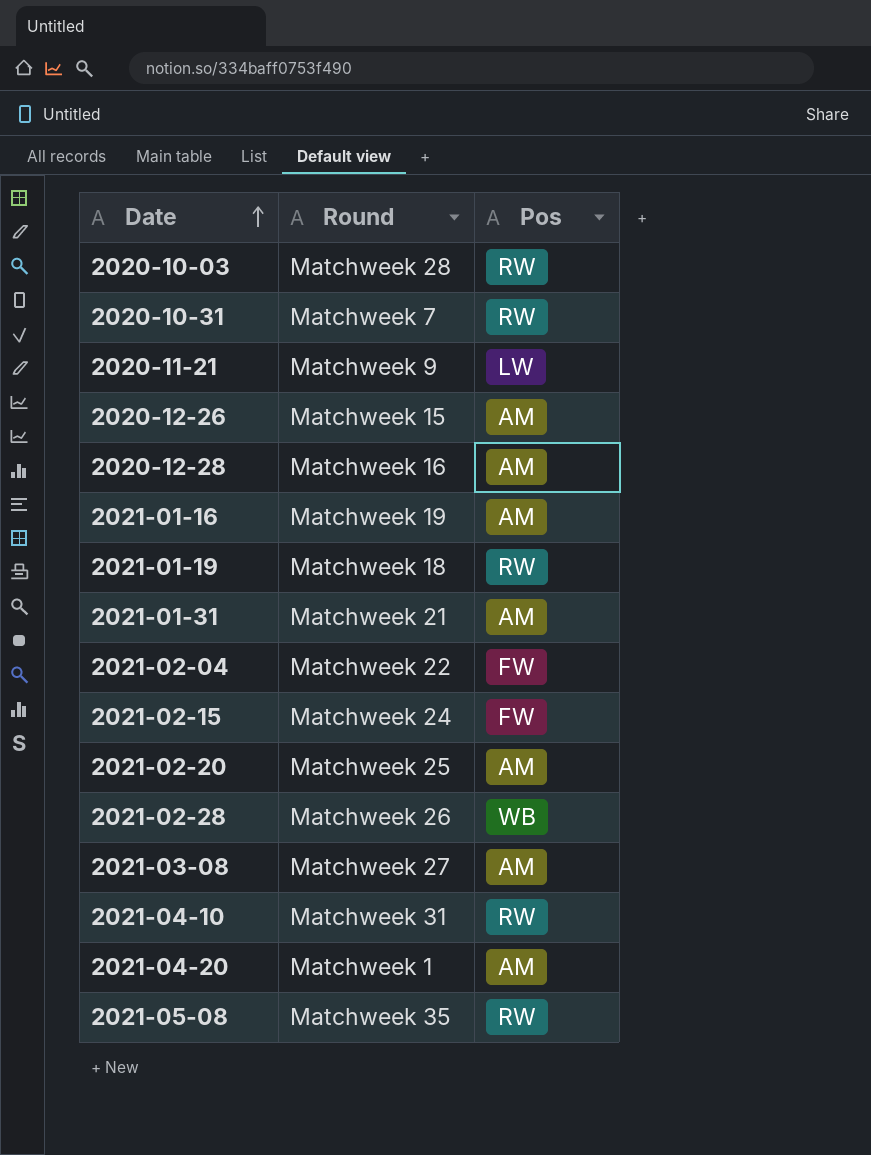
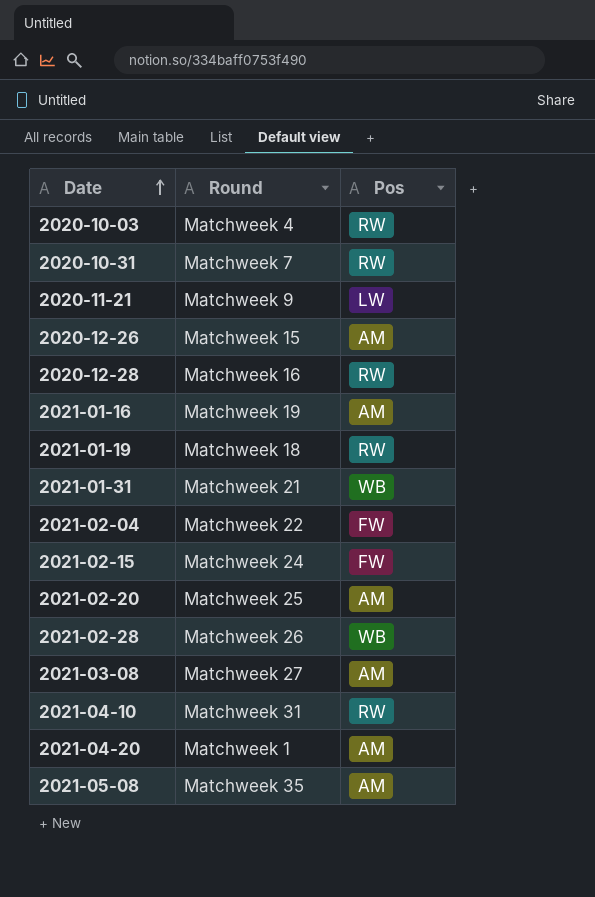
2020-10-03 | Round: Matchweek 28 -> Matchweek 4
2020-12-28 | Pos: AM -> RW
2021-01-31 | Pos: AM -> WB
2021-05-08 | Pos: RW -> AM

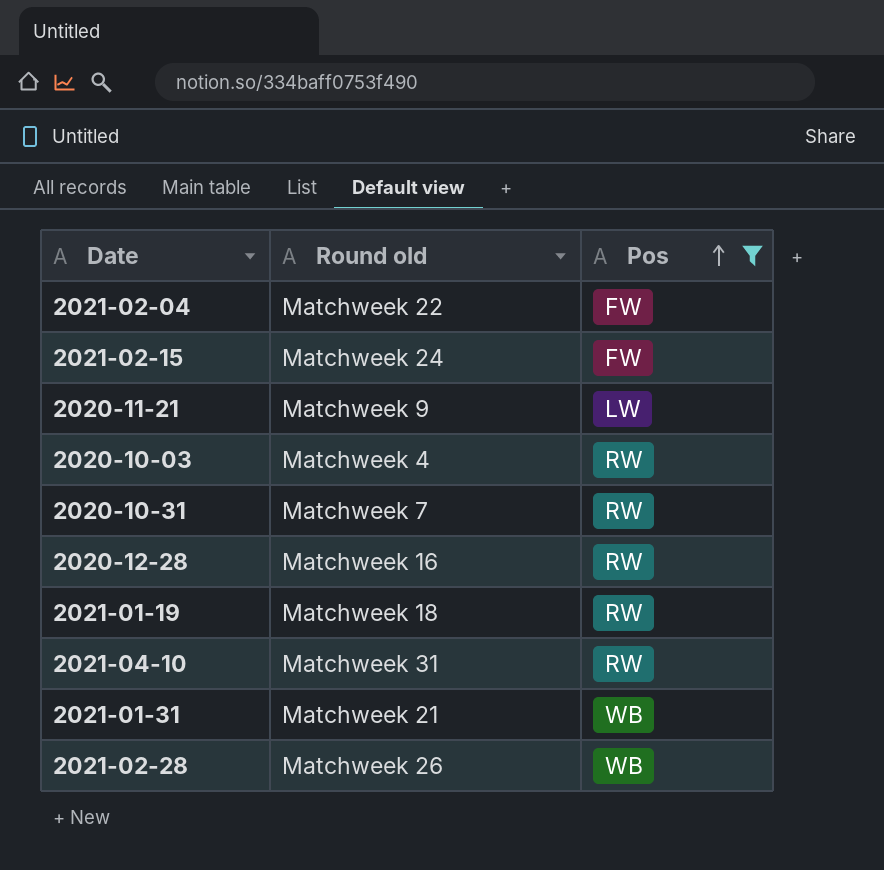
filter: none -> Pos != AM
row order: Date ascending -> Pos ascending
column name: Round -> Round old

